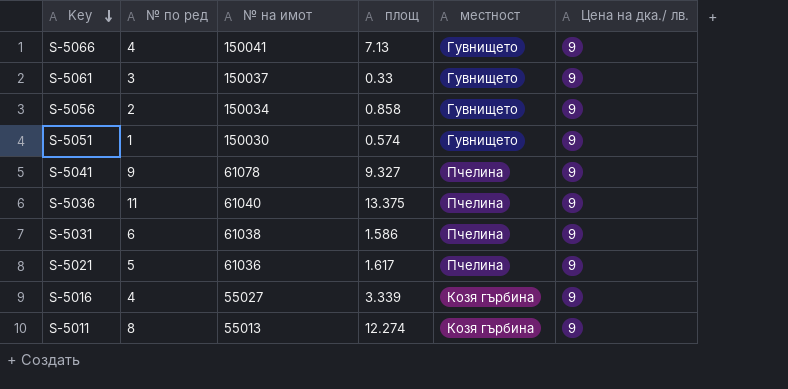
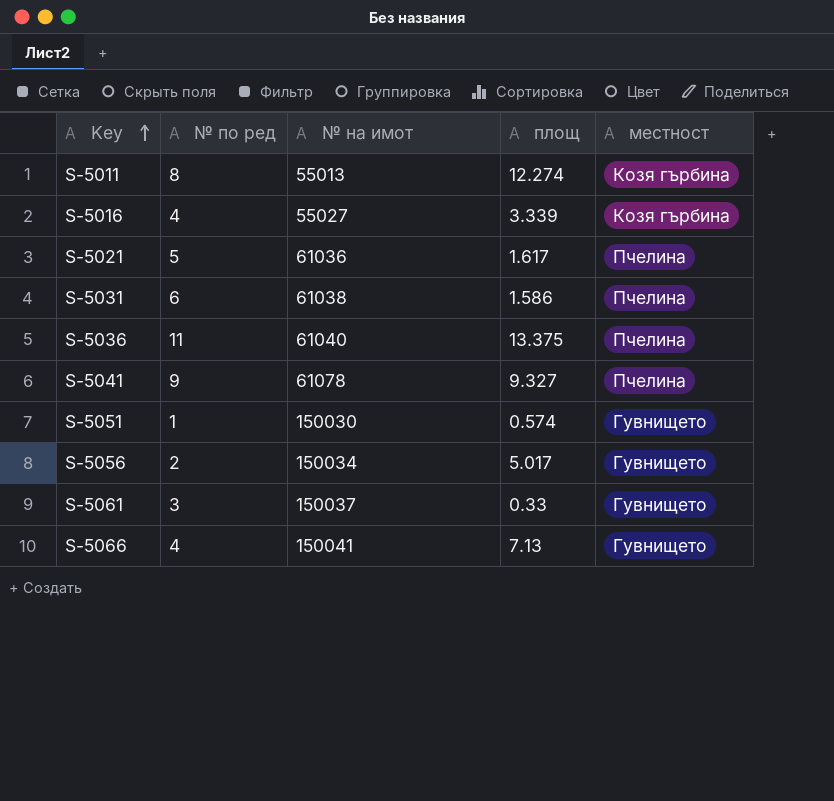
row order: Key descending -> Key ascending
column Цена на дка./ лв. | position: 6 -> none
S-5056 | площ: 0.858 -> 5.017

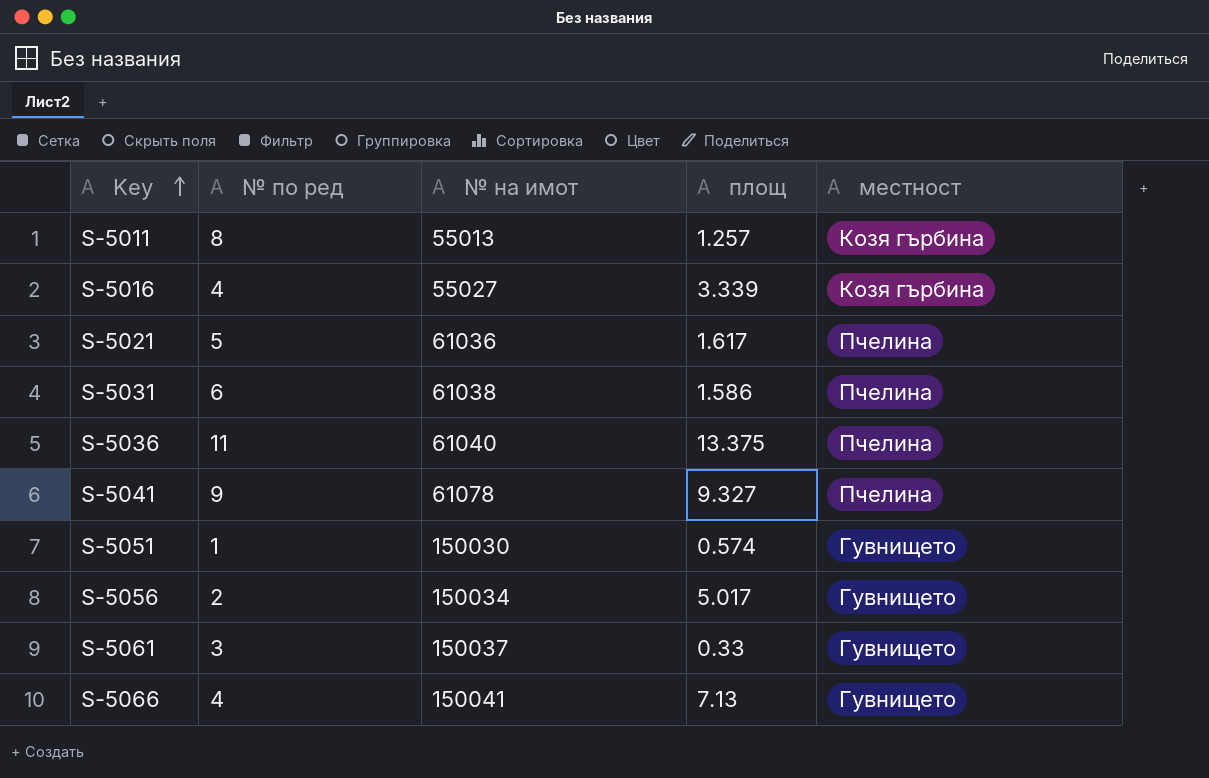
S-5011 | площ: 12.274 -> 1.257

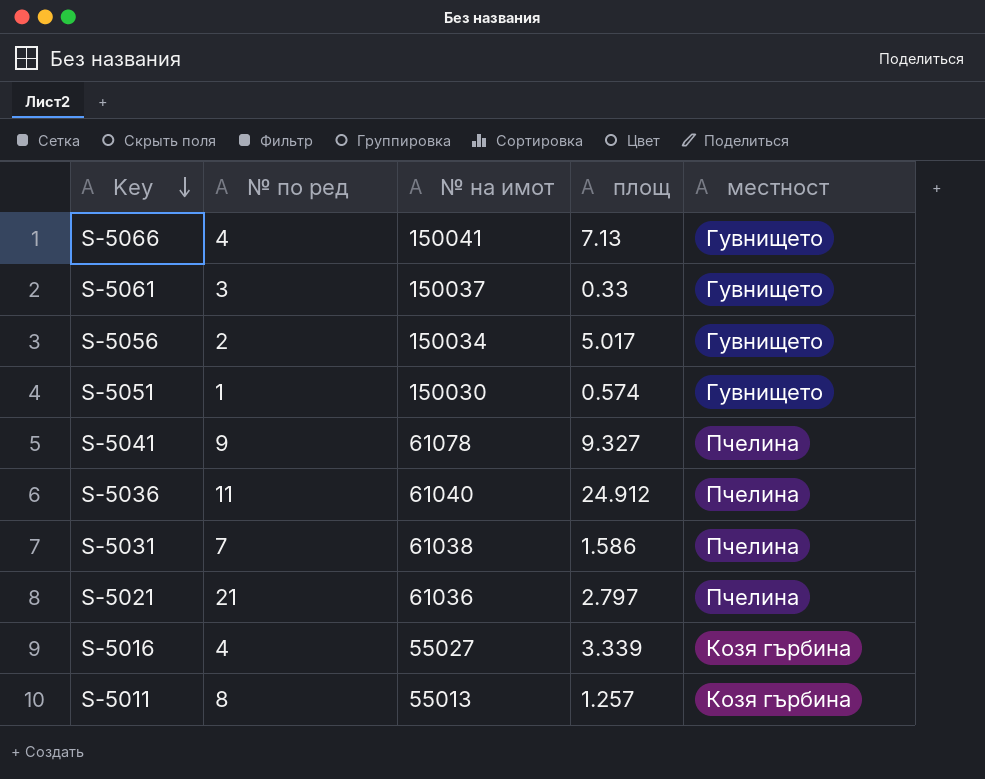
row order: Key ascending -> Key descending
S-5036 | площ: 13.375 -> 24.912
S-5031 | № по ред: 6 -> 7
S-5021 | № по ред: 5 -> 21
S-5021 | площ: 1.617 -> 2.797

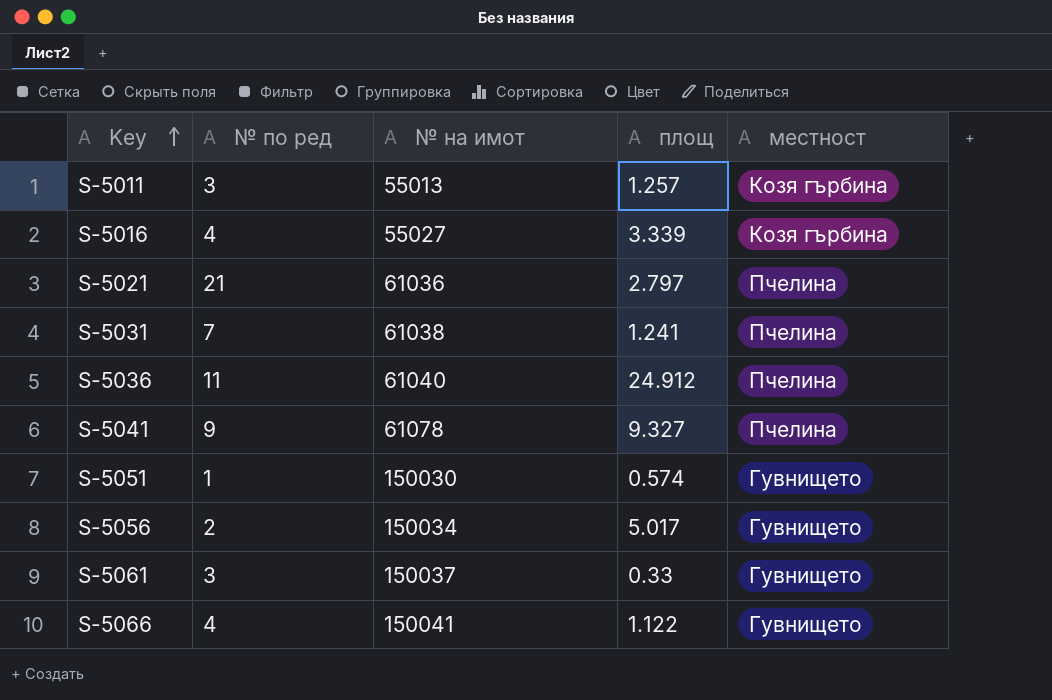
row order: Key descending -> Key ascending
S-5011 | № по ред: 8 -> 3
S-5031 | площ: 1.586 -> 1.241
S-5066 | площ: 7.13 -> 1.122

